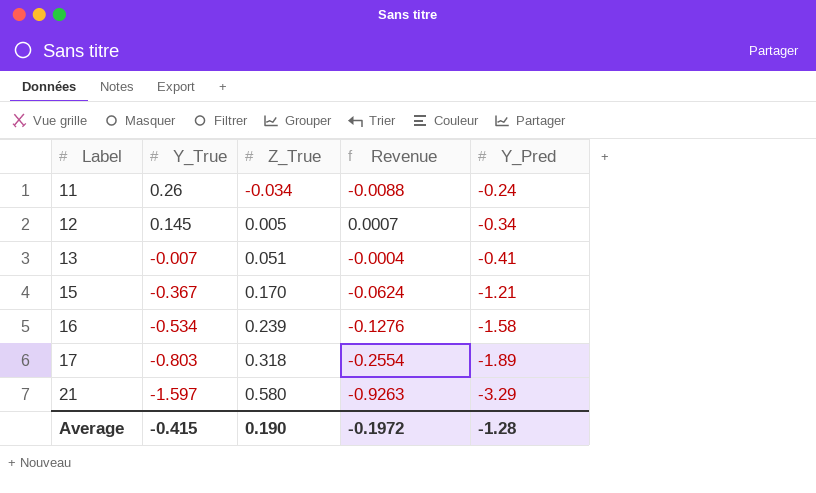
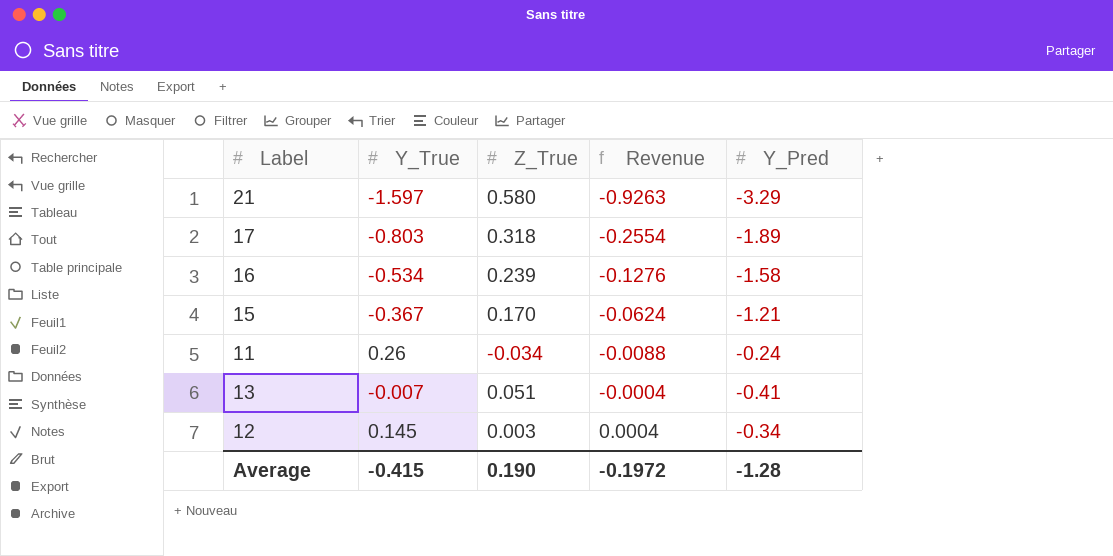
row order: Label ascending -> Revenue ascending
12 | Z_True: 0.005 -> 0.003
12 | Revenue: 0.0007 -> 0.0004

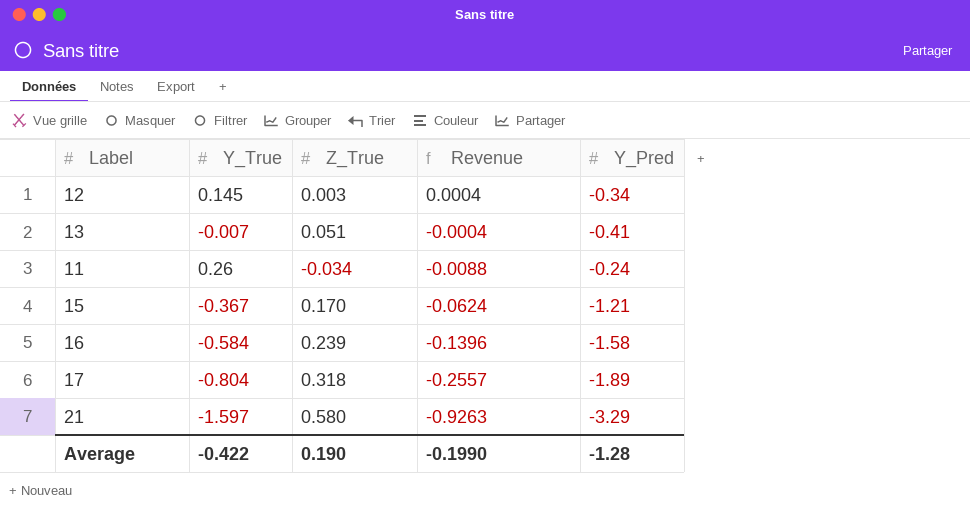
row order: Revenue ascending -> Revenue descending
16 | Y_True: -0.534 -> -0.584
16 | Revenue: -0.1276 -> -0.1396
17 | Y_True: -0.803 -> -0.804
17 | Revenue: -0.2554 -> -0.2557
Average | Y_True: -0.415 -> -0.422
Average | Revenue: -0.1972 -> -0.1990

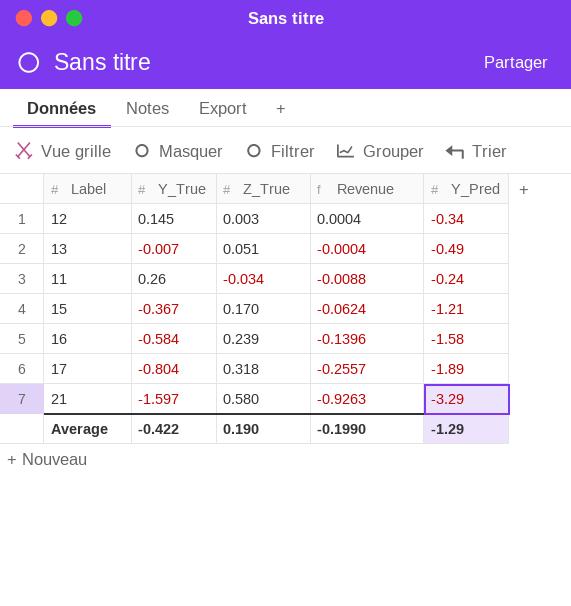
13 | Y_Pred: -0.41 -> -0.49
Average | Y_Pred: -1.28 -> -1.29

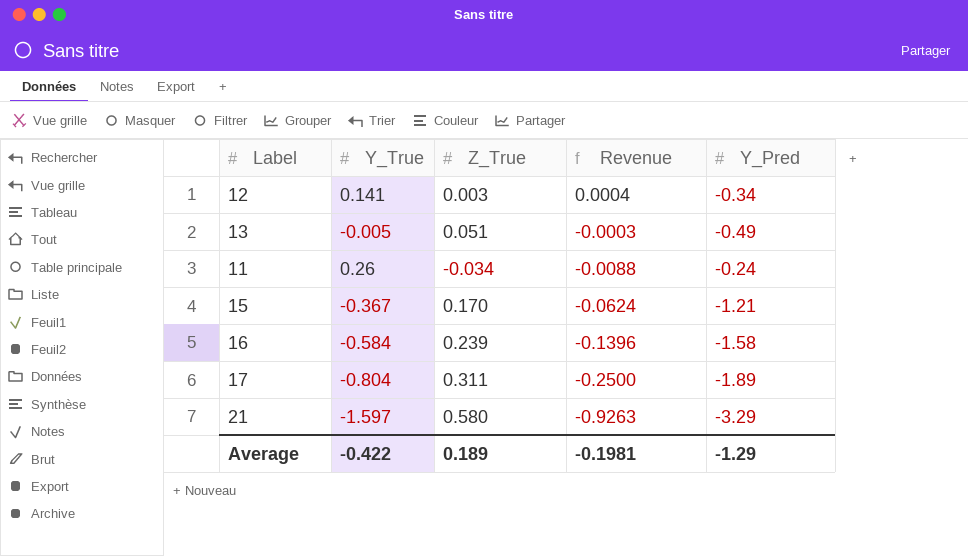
12 | Y_True: 0.145 -> 0.141
13 | Y_True: -0.007 -> -0.005
13 | Revenue: -0.0004 -> -0.0003
17 | Z_True: 0.318 -> 0.311
17 | Revenue: -0.2557 -> -0.2500
Average | Z_True: 0.190 -> 0.189
Average | Revenue: -0.1990 -> -0.1981

